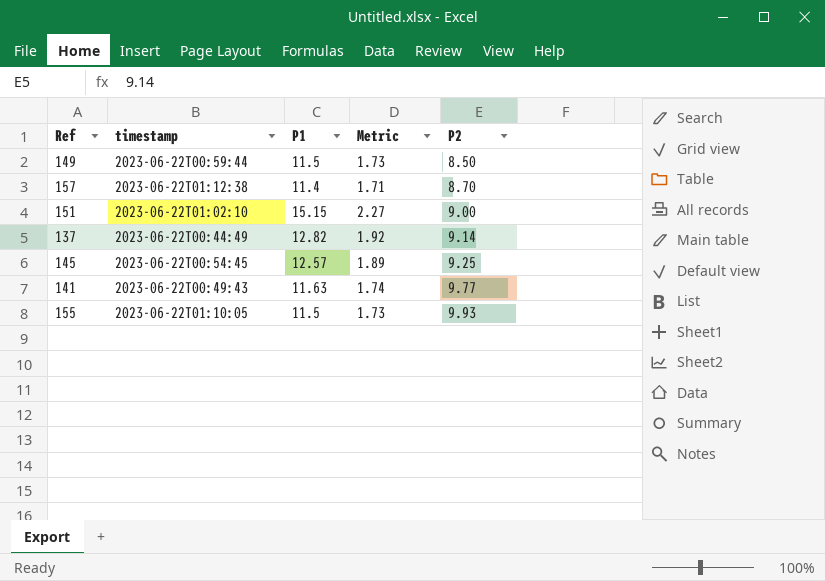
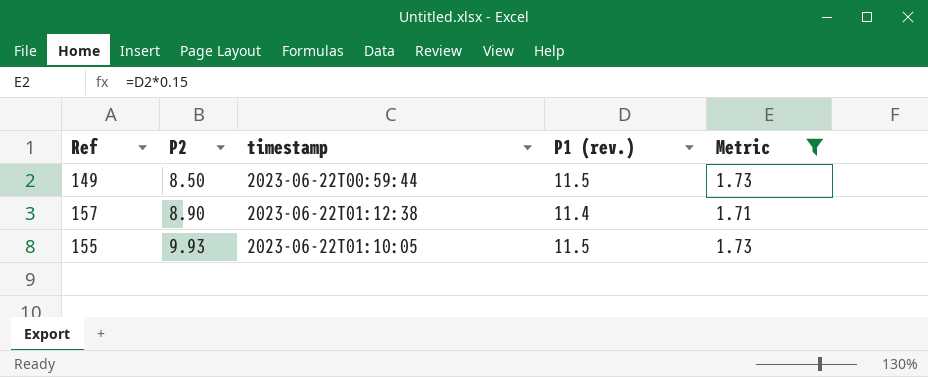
filter: none -> Metric <= 1.73
column P2 | position: 5 -> 2
column name: P1 -> P1 (rev.)
157 | P2: 8.70 -> 8.90

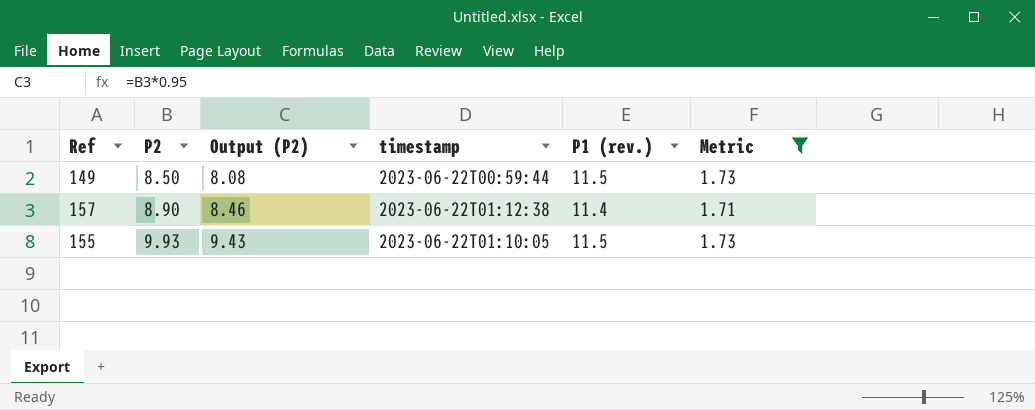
column Output (P2) | formula: none -> [P2] * 0.95

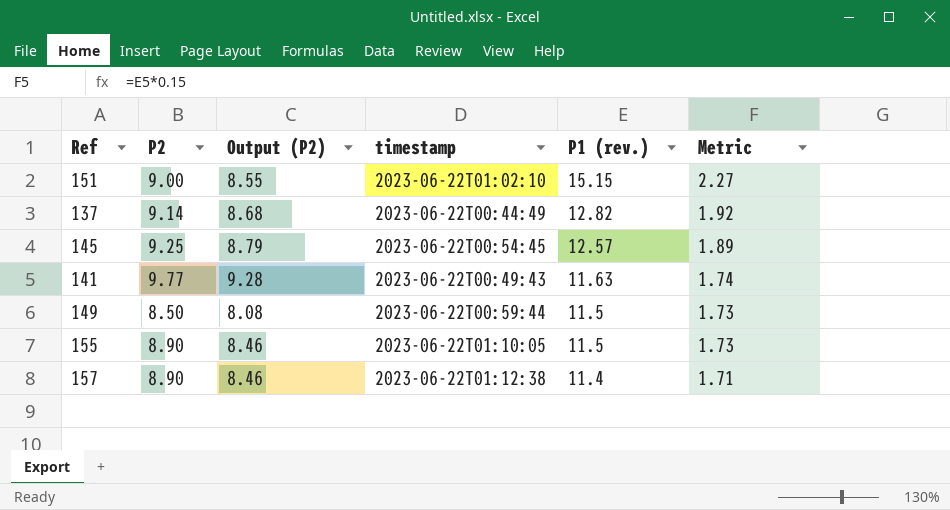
filter: Metric <= 1.73 -> none
row order: P2 ascending -> P1 (rev.) descending
155 | P2: 9.93 -> 8.90
155 | Output (P2): 9.43 -> 8.46

